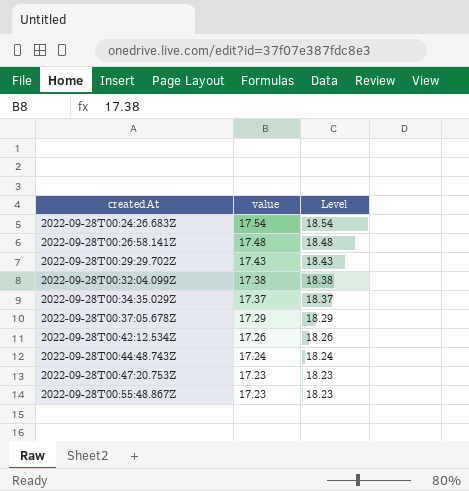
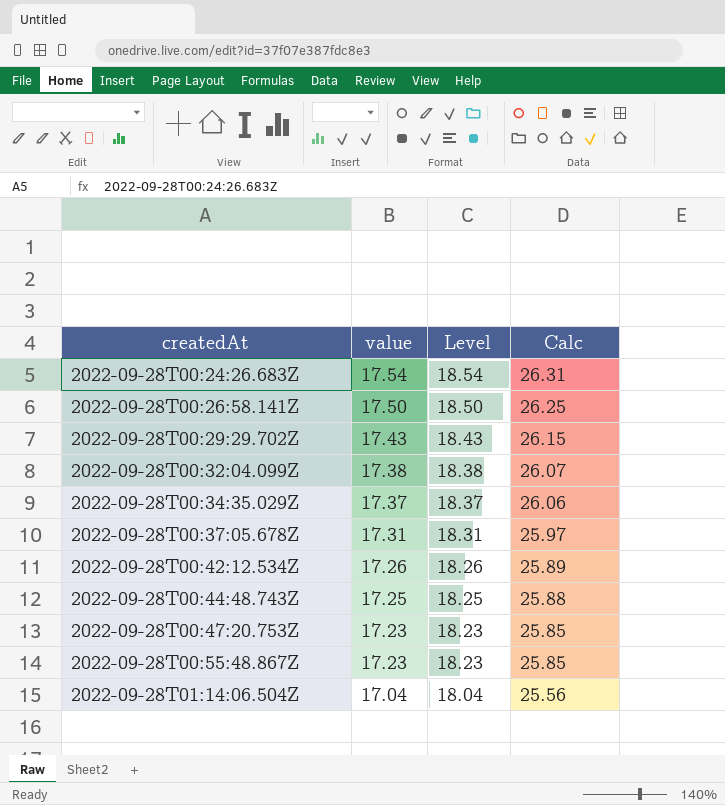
column Calc | formula: none -> [value] * 1.5
2022-09-28T00:26:58.141Z | value: 17.48 -> 17.50
2022-09-28T00:26:58.141Z | Level: 18.48 -> 18.50
2022-09-28T00:37:05.678Z | value: 17.29 -> 17.31
2022-09-28T00:37:05.678Z | Level: 18.29 -> 18.31
2022-09-28T00:44:48.743Z | value: 17.24 -> 17.25
2022-09-28T00:44:48.743Z | Level: 18.24 -> 18.25
row 2022-09-28T01:14:06.504Z: none -> 17.04 | 18.04 | 25.56

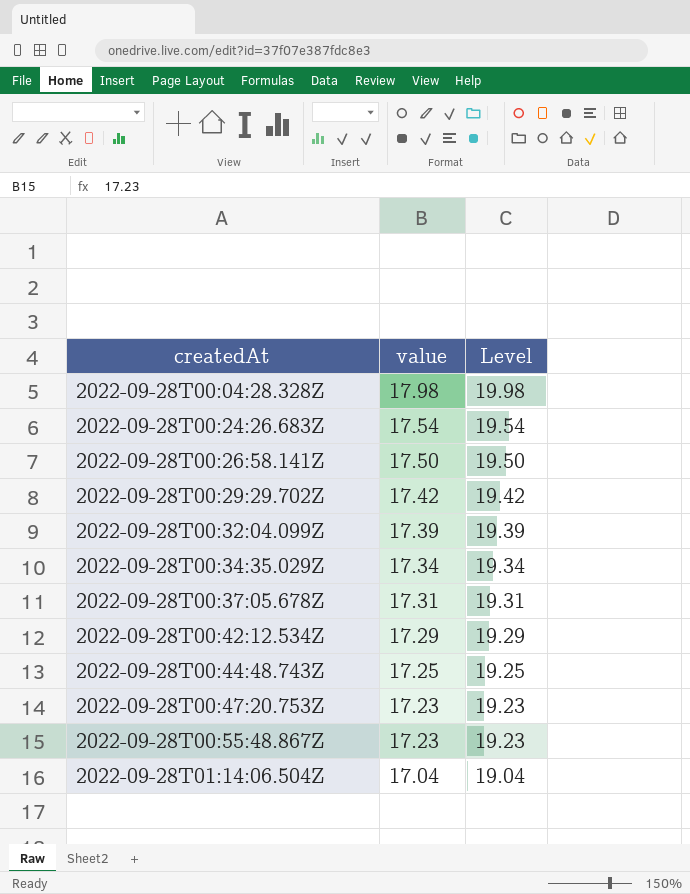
column Calc | formula: [value] * 1.5 -> none
column Level | formula: [value] + 1 -> [value] + 2
row 2022-09-28T00:04:28.328Z: none -> 17.98 | 19.98
2022-09-28T00:29:29.702Z | value: 17.43 -> 17.42
2022-09-28T00:32:04.099Z | value: 17.38 -> 17.39
2022-09-28T00:34:35.029Z | value: 17.37 -> 17.34
2022-09-28T00:42:12.534Z | value: 17.26 -> 17.29

